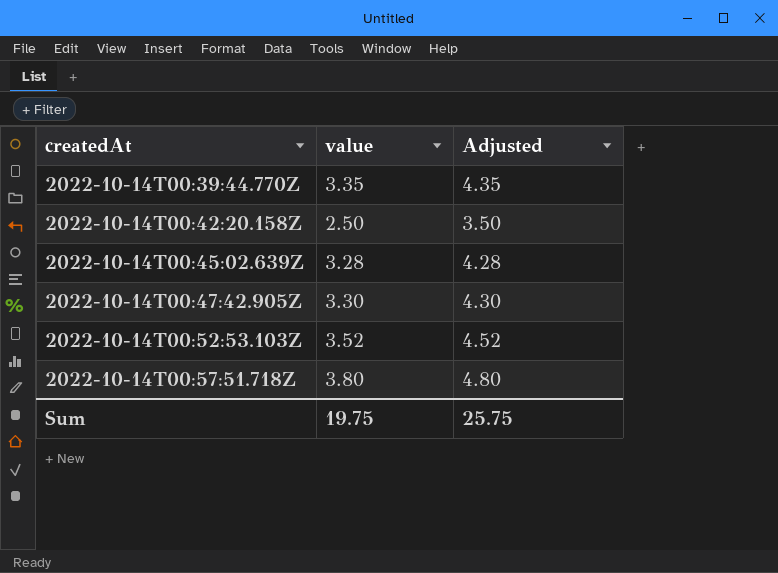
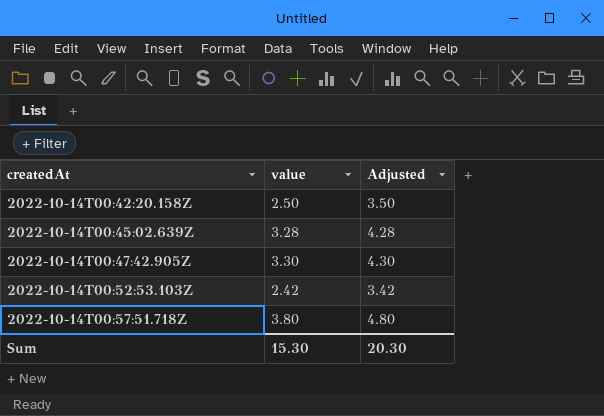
row 2022-10-14T00:39:44.770Z: 3.35 | 4.35 -> none
2022-10-14T00:52:53.103Z | value: 3.52 -> 2.42
2022-10-14T00:52:53.103Z | Adjusted: 4.52 -> 3.42
Sum | value: 19.75 -> 15.30
Sum | Adjusted: 25.75 -> 20.30

